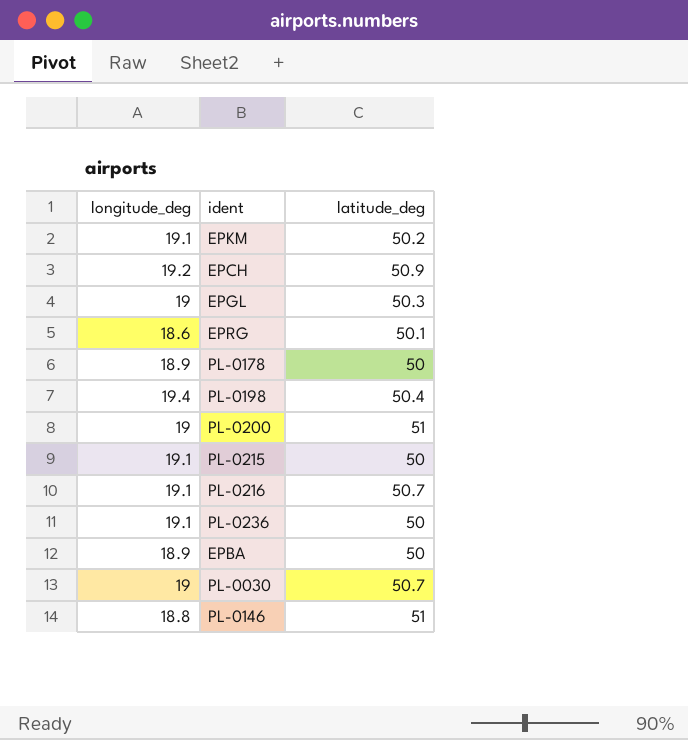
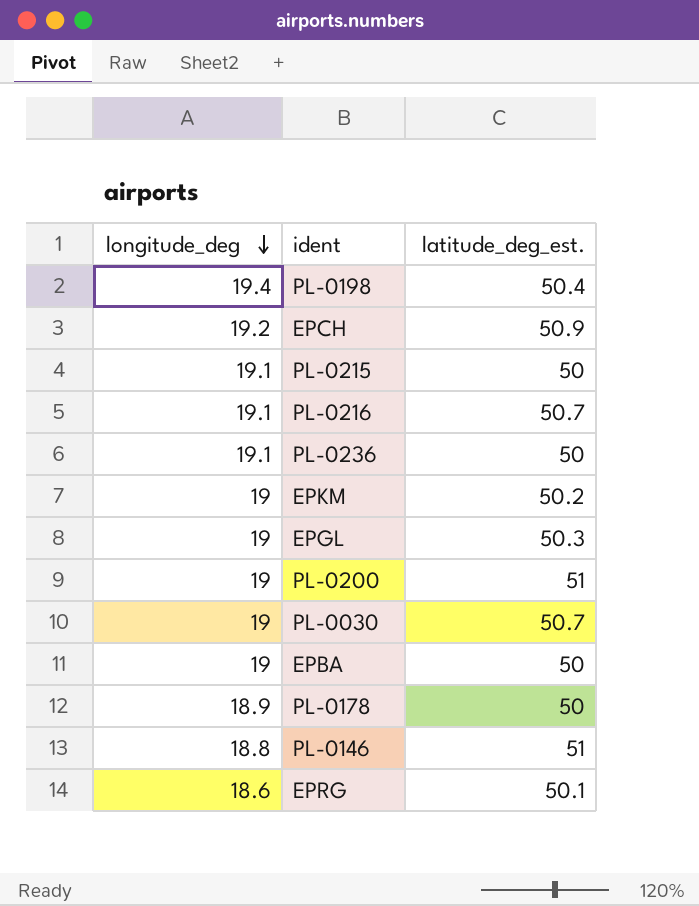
row order: none -> longitude_deg descending
column name: latitude_deg -> latitude_deg_est.
EPKM | longitude_deg: 19.1 -> 19
EPBA | longitude_deg: 18.9 -> 19

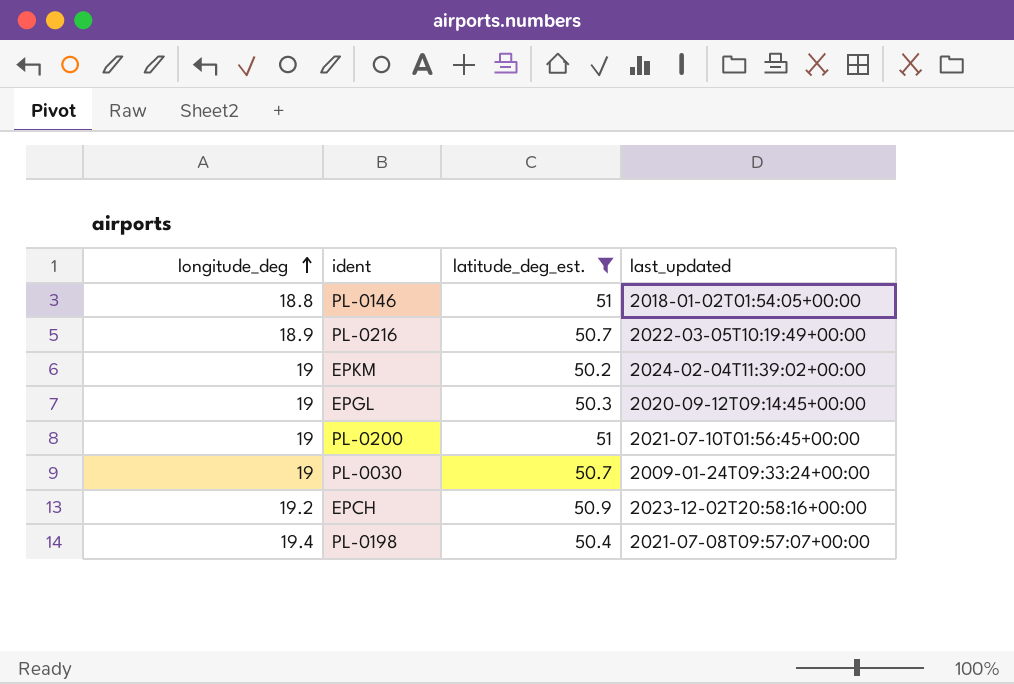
filter: none -> latitude_deg_est. >= 50.2
row order: longitude_deg descending -> longitude_deg ascending
column last_updated | position: none -> 4
PL-0216 | longitude_deg: 19.1 -> 18.9

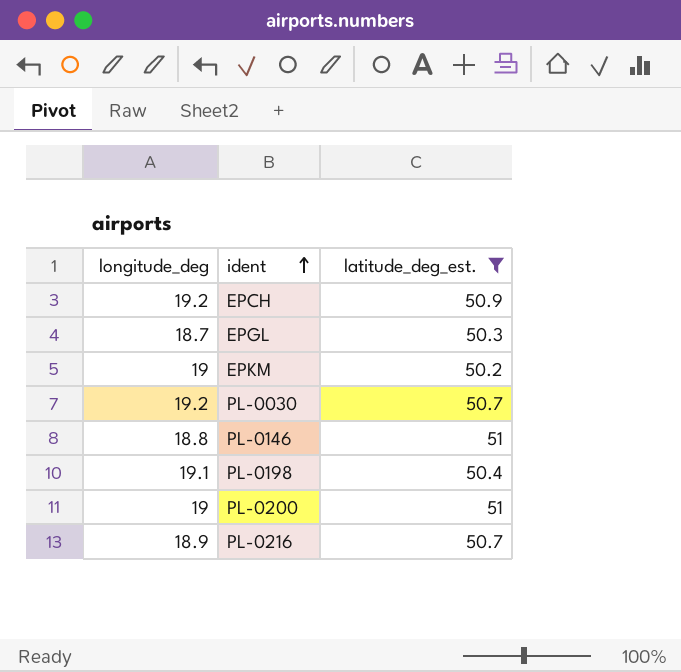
row order: longitude_deg ascending -> ident ascending
column last_updated | position: 4 -> none
EPGL | longitude_deg: 19 -> 18.7
PL-0030 | longitude_deg: 19 -> 19.2
PL-0198 | longitude_deg: 19.4 -> 19.1

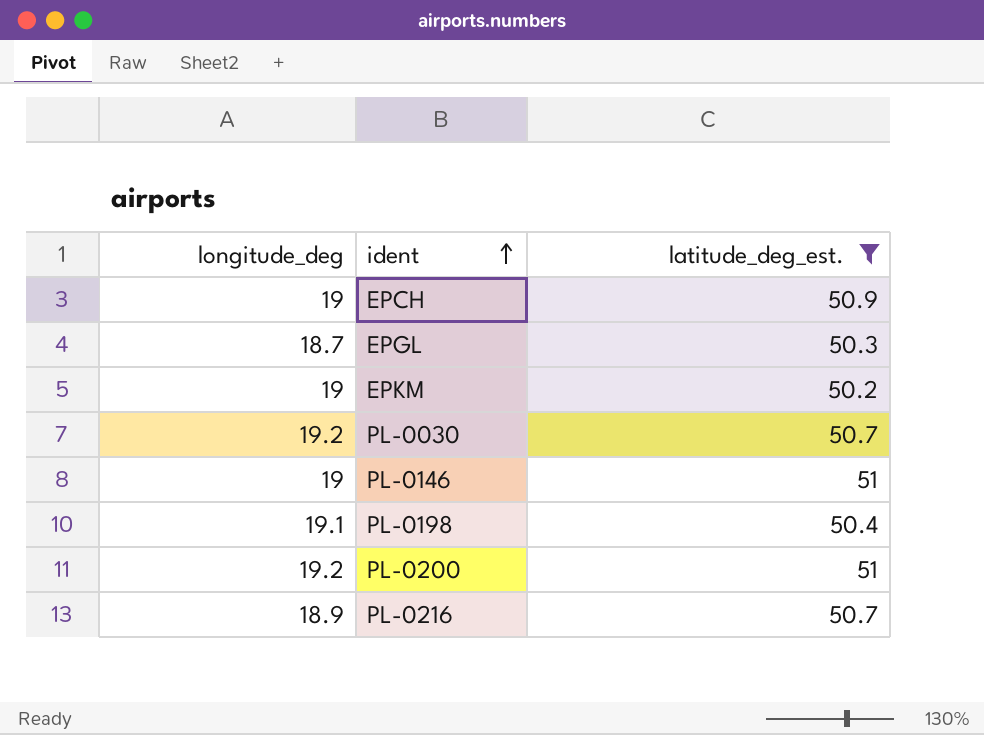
EPCH | longitude_deg: 19.2 -> 19
PL-0146 | longitude_deg: 18.8 -> 19
PL-0200 | longitude_deg: 19 -> 19.2

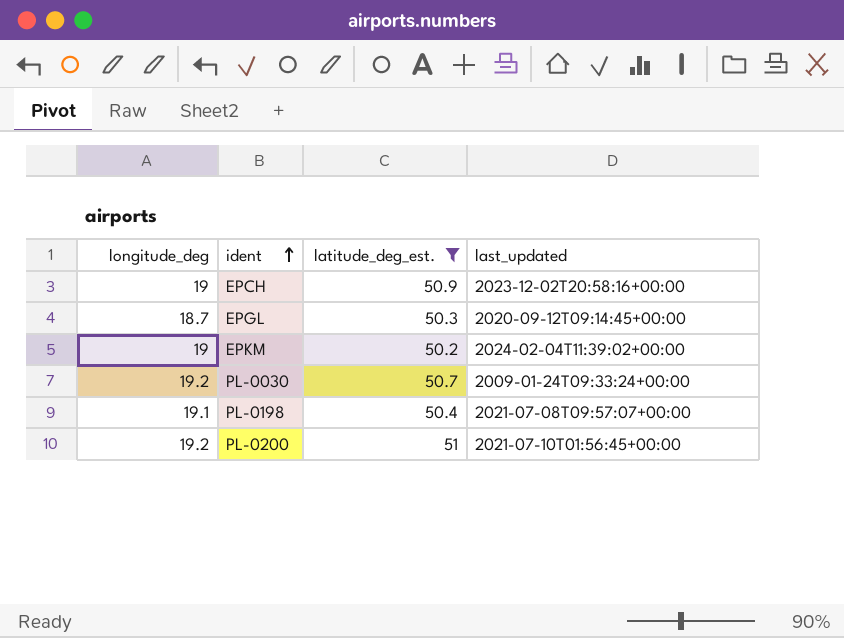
column last_updated | position: none -> 4
row PL-0146: 19 | 51 -> none
row PL-0216: 18.9 | 50.7 -> none

